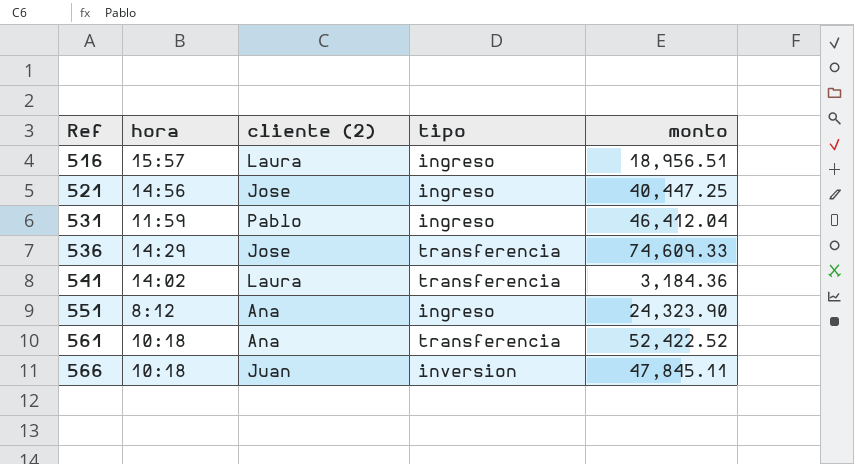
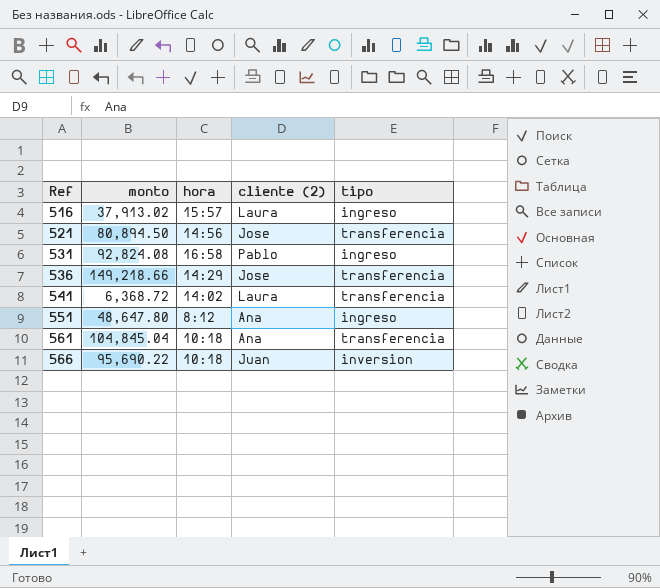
column monto | position: 5 -> 2
516 | monto: 18,956.51 -> 37,913.02
521 | monto: 40,447.25 -> 80,894.50
521 | tipo: ingreso -> transferencia
531 | monto: 46,412.04 -> 92,824.08
531 | hora: 11:59 -> 16:58
536 | monto: 74,609.33 -> 149,218.66
541 | monto: 3,184.36 -> 6,368.72
551 | monto: 24,323.90 -> 48,647.80
561 | monto: 52,422.52 -> 104,845.04
566 | monto: 47,845.11 -> 95,690.22

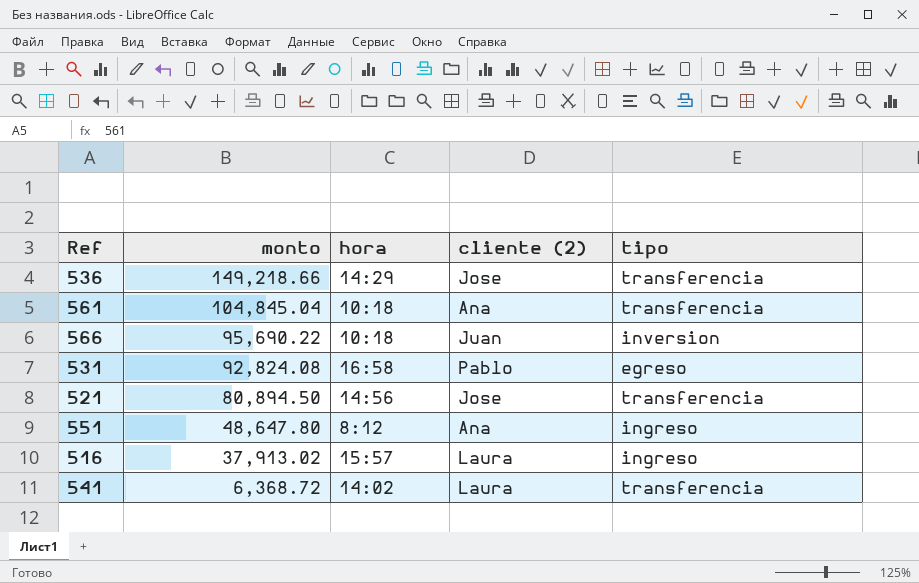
row order: Ref ascending -> monto descending
531 | tipo: ingreso -> egreso

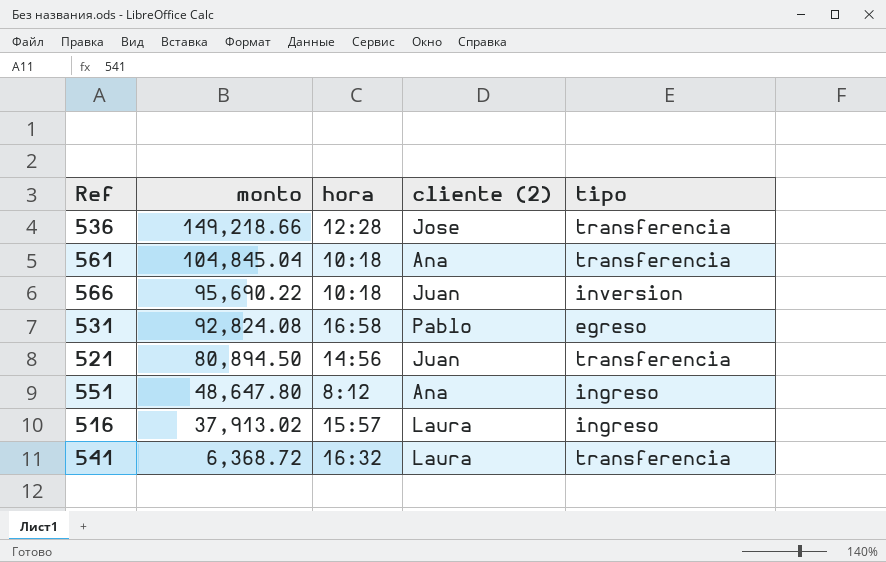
536 | hora: 14:29 -> 12:28
521 | cliente (2): Jose -> Juan
541 | hora: 14:02 -> 16:32

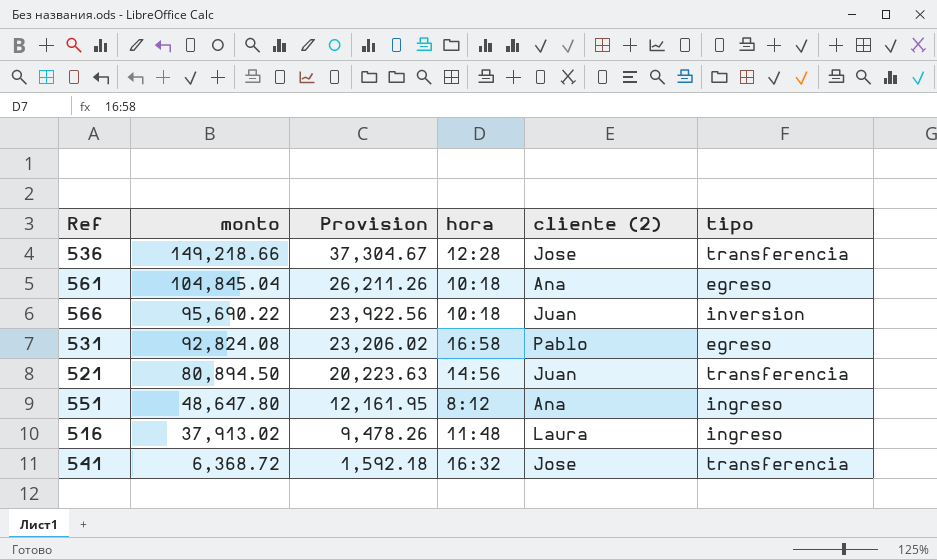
column Provision | formula: none -> [monto] * 0.25
561 | tipo: transferencia -> egreso
516 | hora: 15:57 -> 11:48
541 | cliente (2): Laura -> Jose

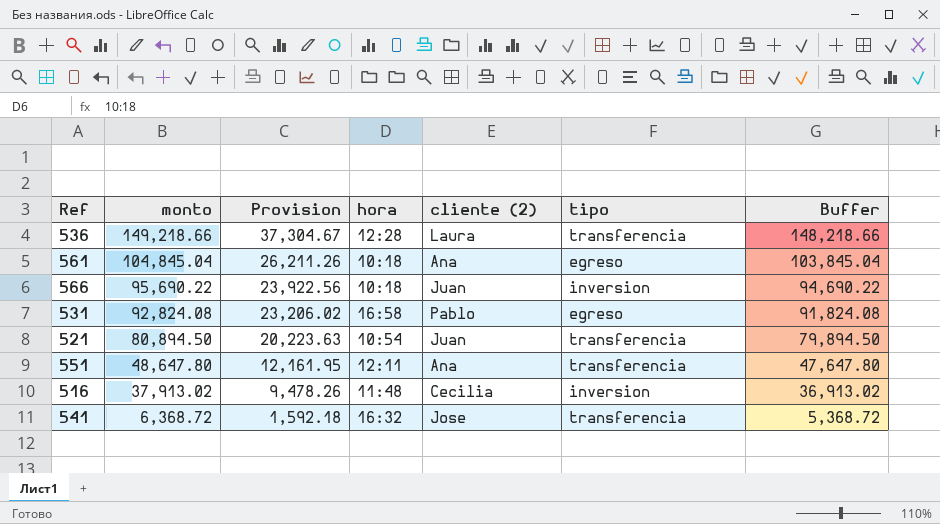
column Buffer | formula: none -> [monto] - 1000
536 | cliente (2): Jose -> Laura
521 | hora: 14:56 -> 10:54
551 | hora: 8:12 -> 12:11
551 | tipo: ingreso -> transferencia
516 | cliente (2): Laura -> Cecilia
516 | tipo: ingreso -> inversion

